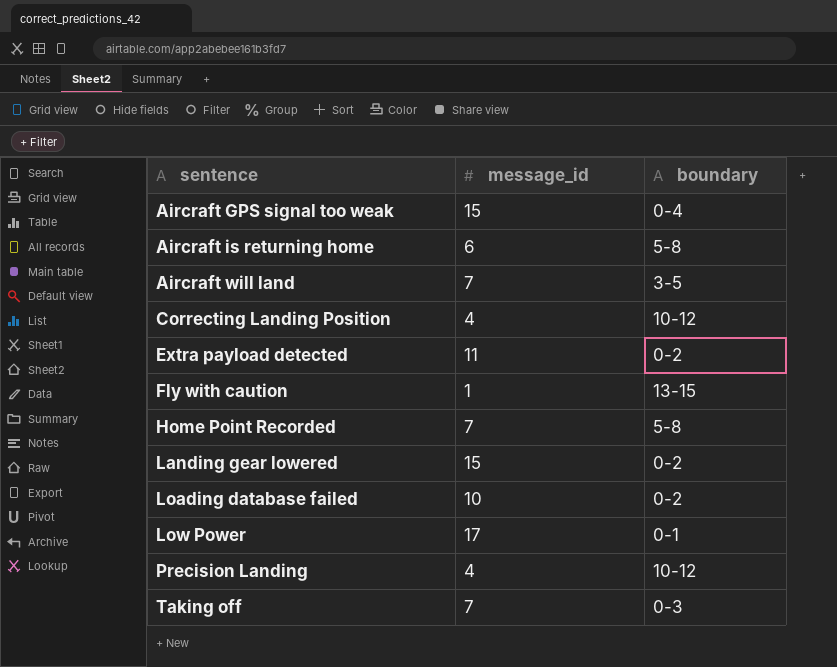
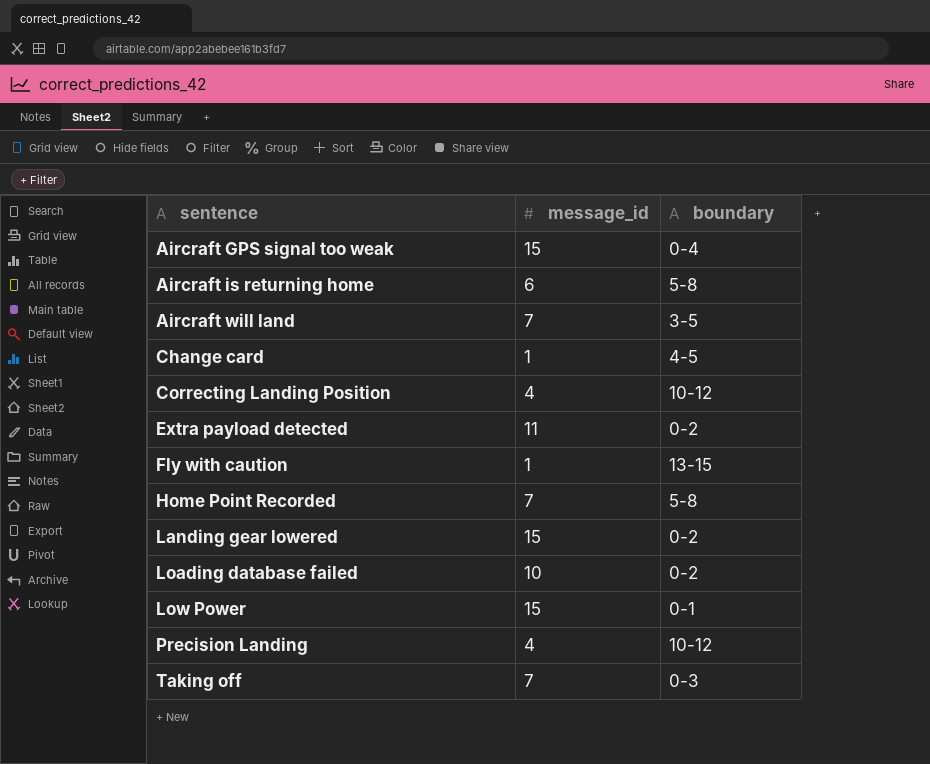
row Change card: none -> 1 | 4-5
Low Power | message_id: 17 -> 15

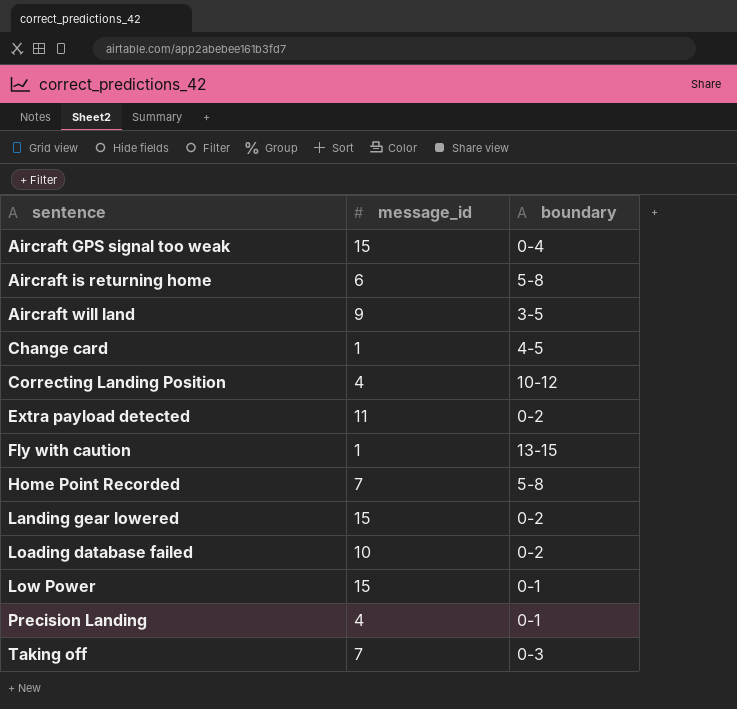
Aircraft will land | message_id: 7 -> 9
Precision Landing | boundary: 10-12 -> 0-1

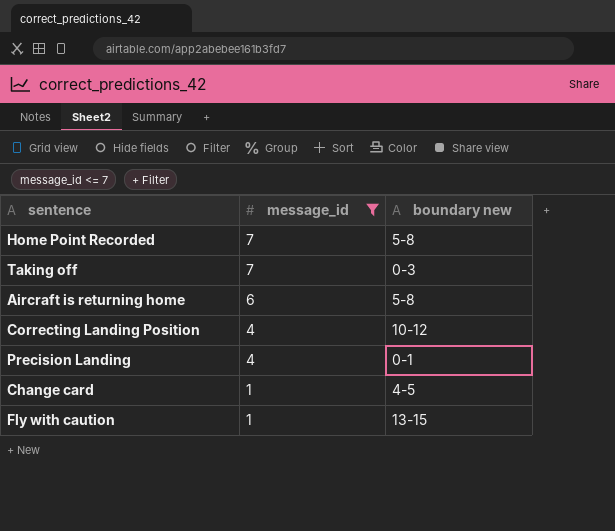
filter: none -> message_id <= 7
row order: sentence ascending -> message_id descending
column name: boundary -> boundary new

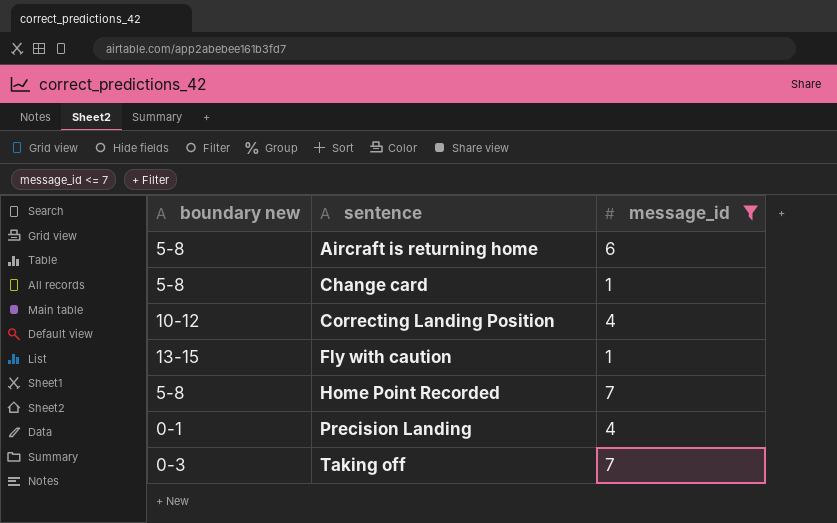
row order: message_id descending -> sentence ascending
column boundary new | position: 3 -> 1
Change card | boundary new: 4-5 -> 5-8

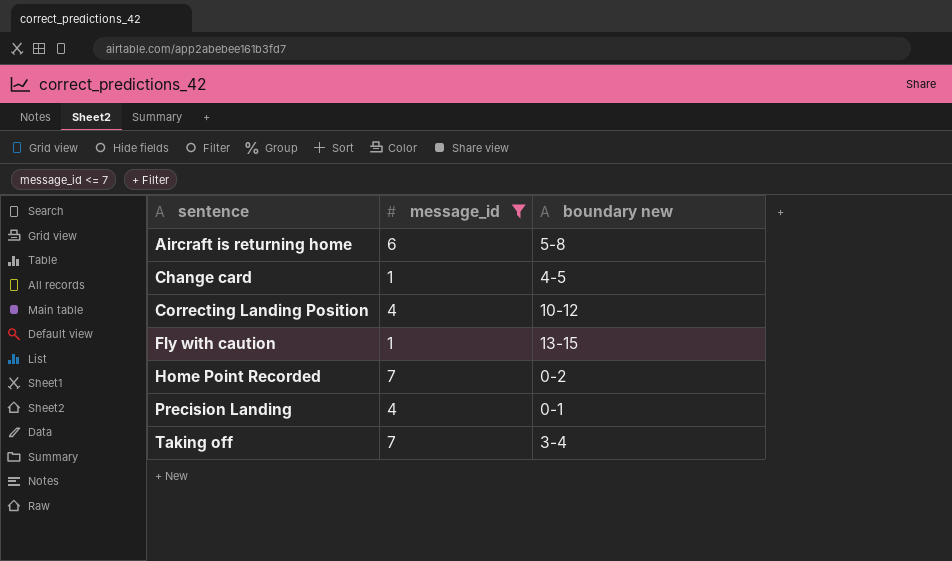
column boundary new | position: 1 -> 3
Change card | boundary new: 5-8 -> 4-5
Home Point Recorded | boundary new: 5-8 -> 0-2
Taking off | boundary new: 0-3 -> 3-4

